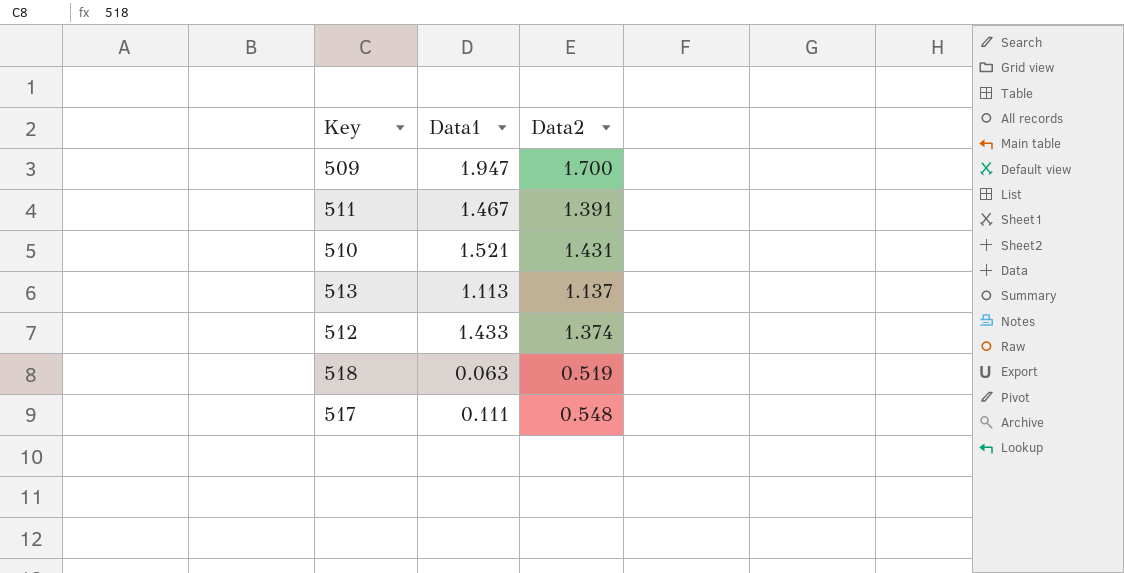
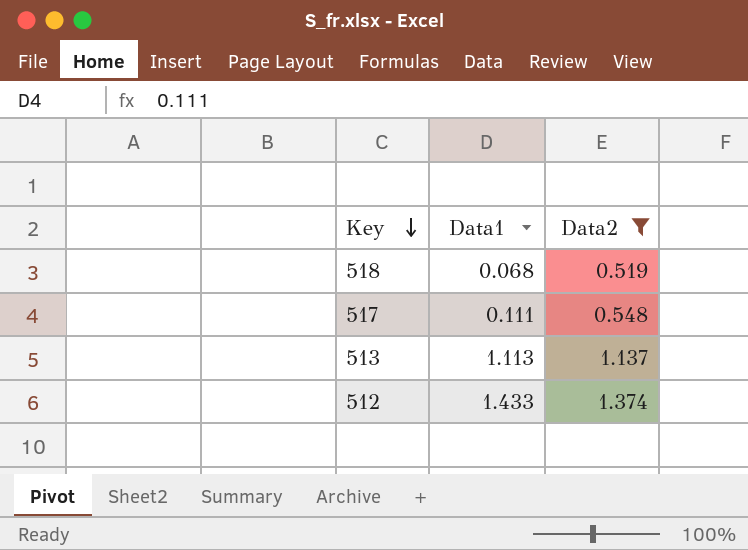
filter: none -> Data2 <= 1.374
row order: none -> Key descending
518 | Data1: 0.063 -> 0.068

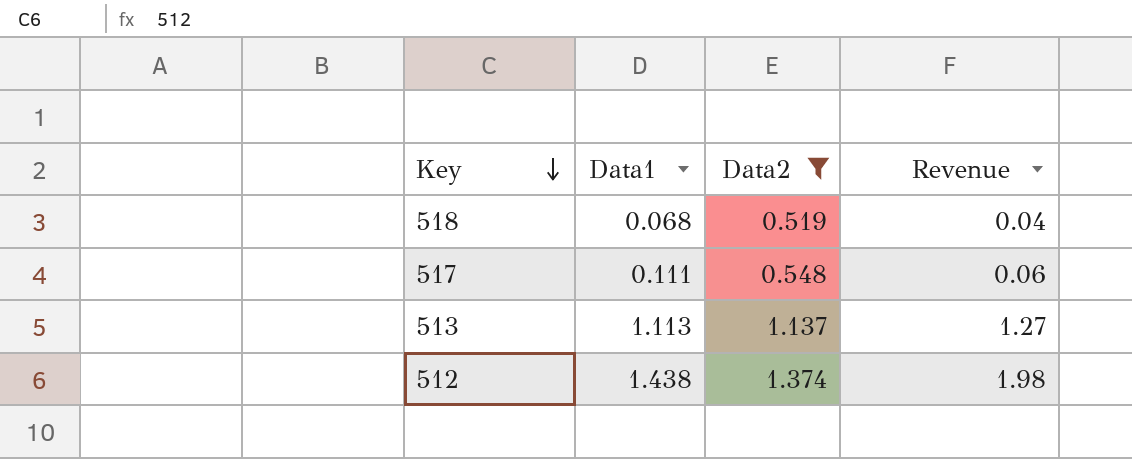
column Revenue | formula: none -> [Data1] * [Data2]
512 | Data1: 1.433 -> 1.438

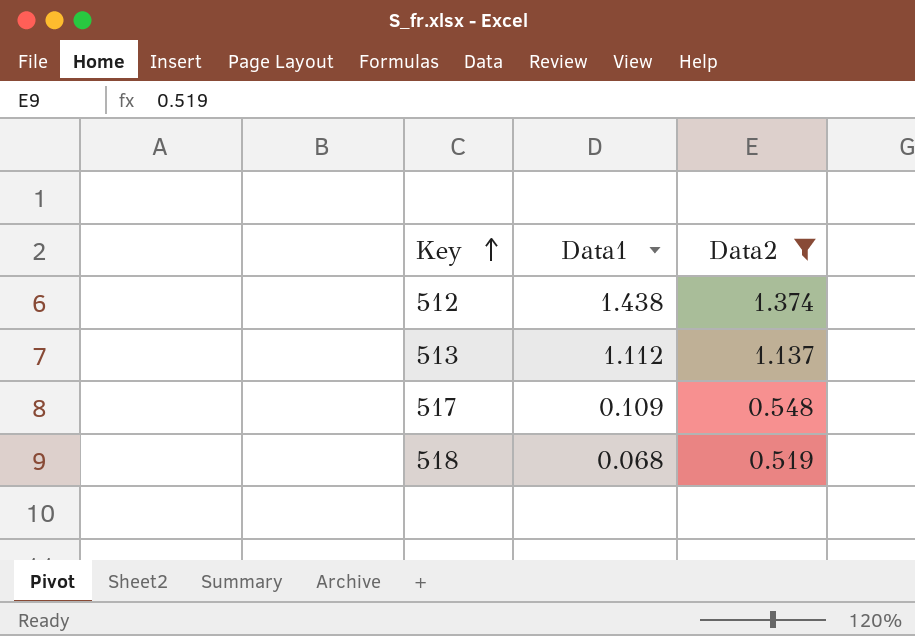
row order: Key descending -> Key ascending
column Revenue | formula: [Data1] * [Data2] -> none
513 | Data1: 1.113 -> 1.112
517 | Data1: 0.111 -> 0.109

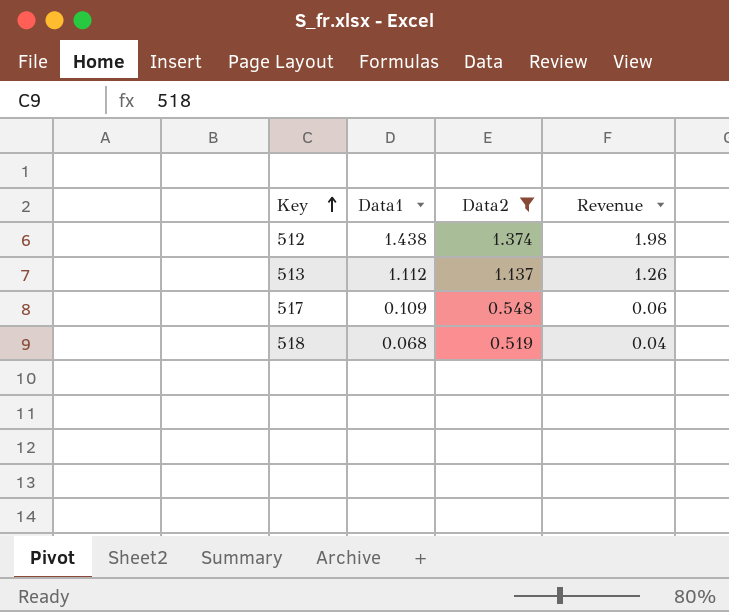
column Revenue | formula: none -> [Data1] * [Data2]

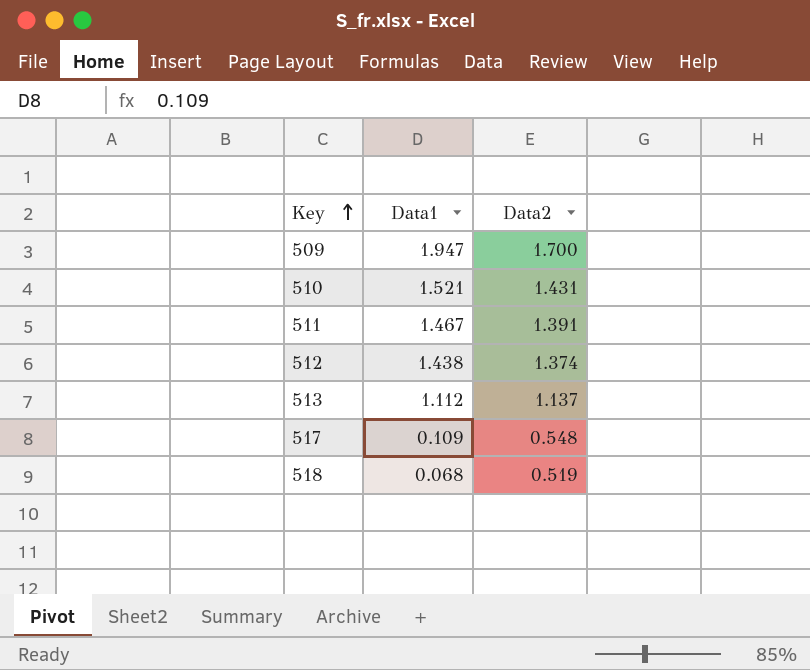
filter: Data2 <= 1.374 -> none
column Revenue | formula: [Data1] * [Data2] -> none

